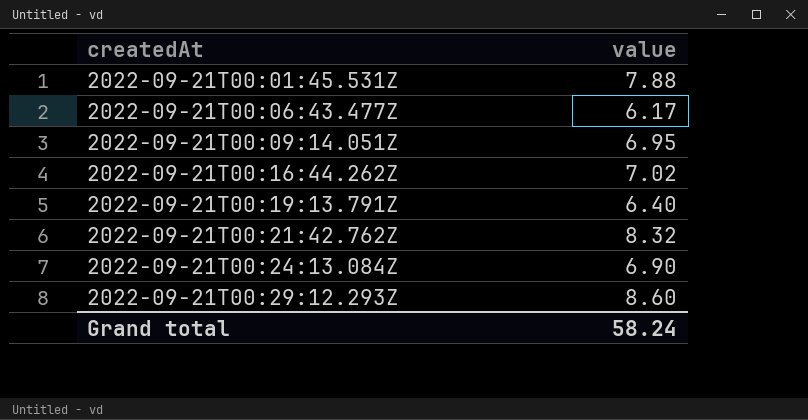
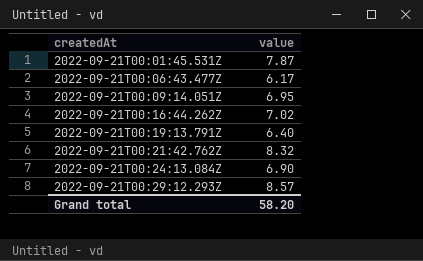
2022-09-21T00:01:45.531Z | value: 7.88 -> 7.87
2022-09-21T00:29:12.293Z | value: 8.60 -> 8.57
Grand total | value: 58.24 -> 58.20

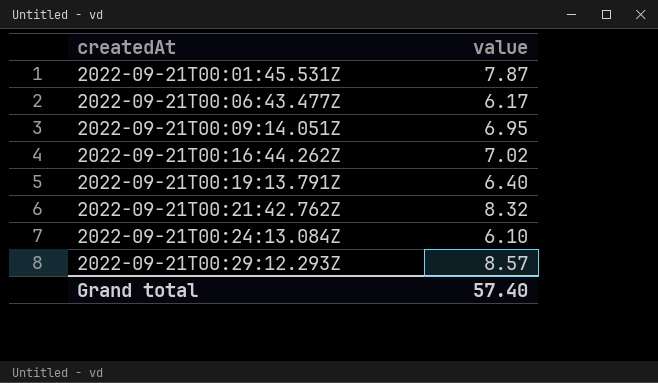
2022-09-21T00:24:13.084Z | value: 6.90 -> 6.10
Grand total | value: 58.20 -> 57.40

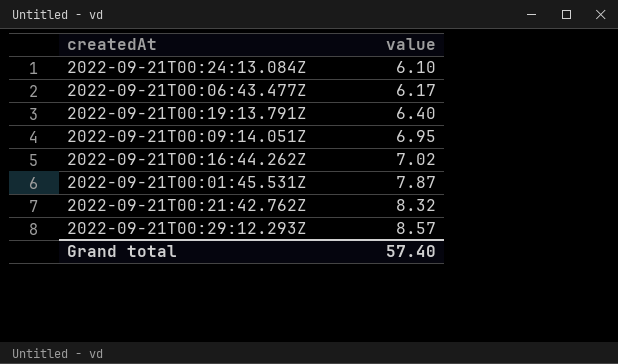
row order: createdAt ascending -> value ascending

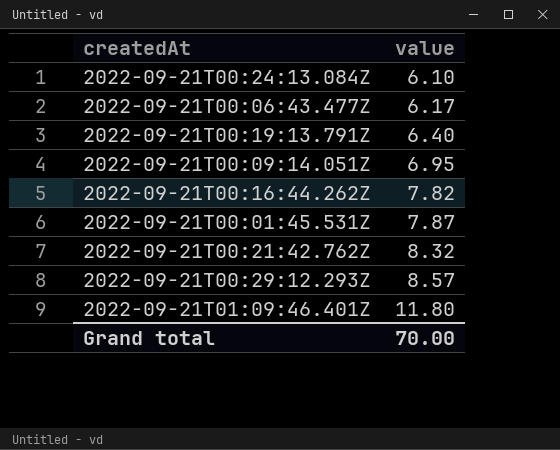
2022-09-21T00:16:44.262Z | value: 7.02 -> 7.82
row 2022-09-21T01:09:46.401Z: none -> 11.80
Grand total | value: 57.40 -> 70.00

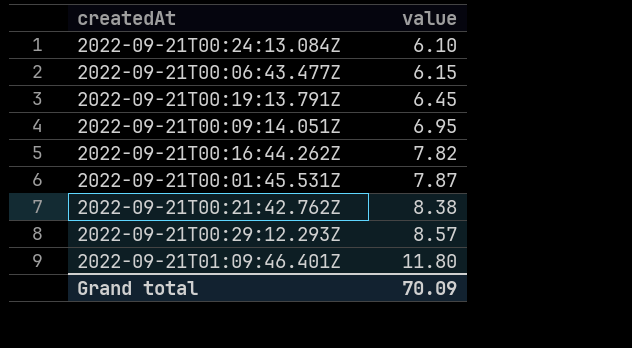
2022-09-21T00:06:43.477Z | value: 6.17 -> 6.15
2022-09-21T00:19:13.791Z | value: 6.40 -> 6.45
2022-09-21T00:21:42.762Z | value: 8.32 -> 8.38
Grand total | value: 70.00 -> 70.09

